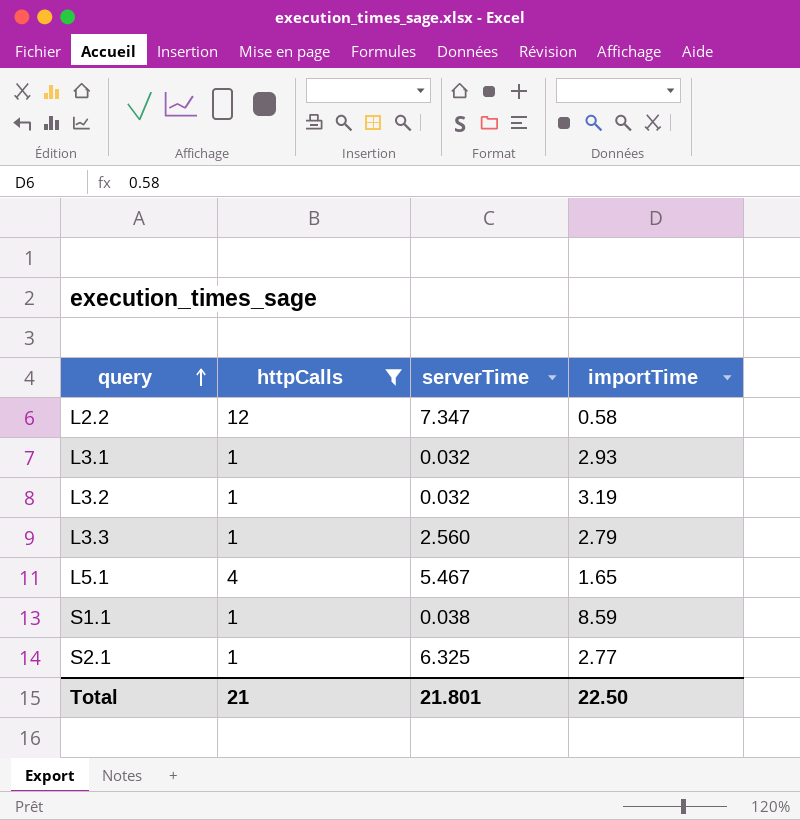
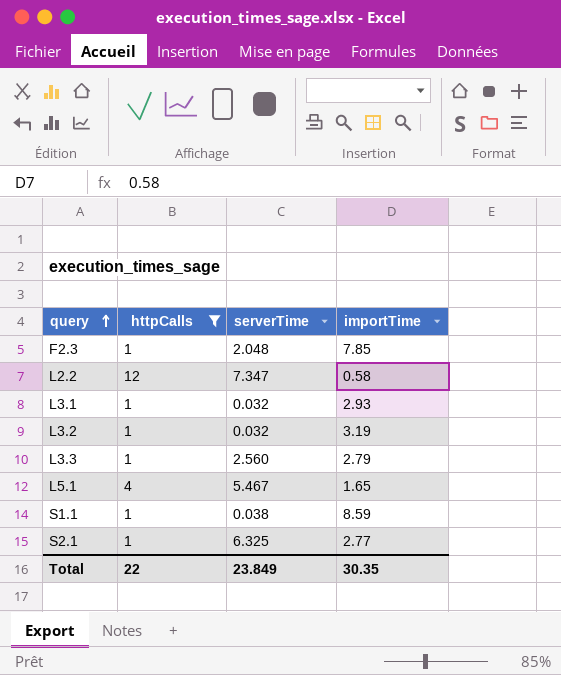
row F2.3: none -> 1 | 2.048 | 7.85
Total | httpCalls: 21 -> 22
Total | serverTime: 21.801 -> 23.849
Total | importTime: 22.50 -> 30.35

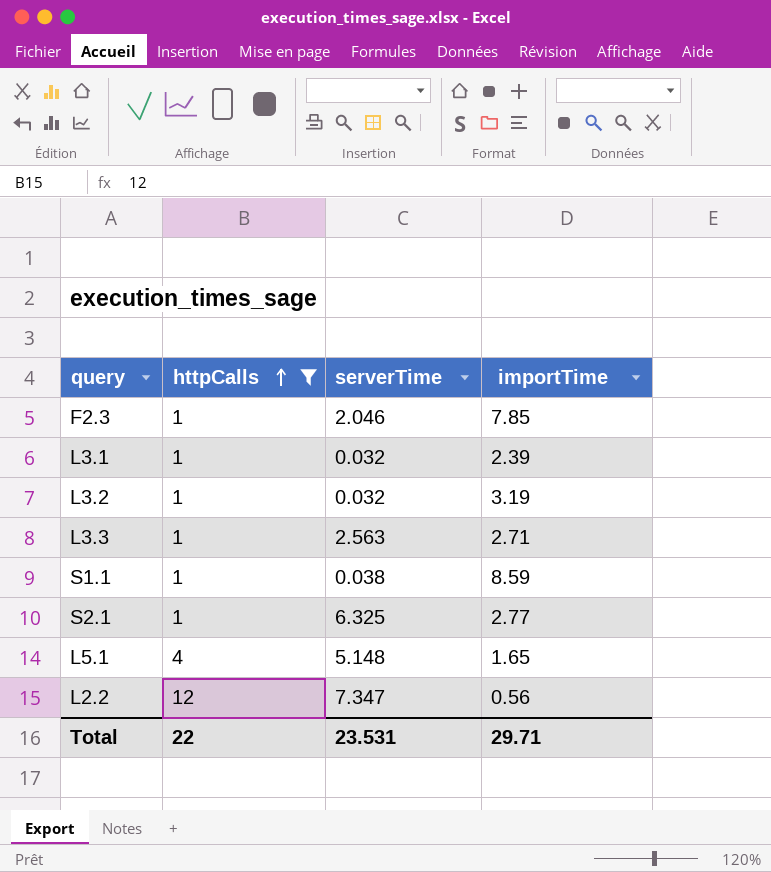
row order: query ascending -> httpCalls ascending
F2.3 | serverTime: 2.048 -> 2.046
L3.1 | importTime: 2.93 -> 2.39
L3.3 | serverTime: 2.560 -> 2.563
L3.3 | importTime: 2.79 -> 2.71
L5.1 | serverTime: 5.467 -> 5.148
L2.2 | importTime: 0.58 -> 0.56
Total | serverTime: 23.849 -> 23.531
Total | importTime: 30.35 -> 29.71

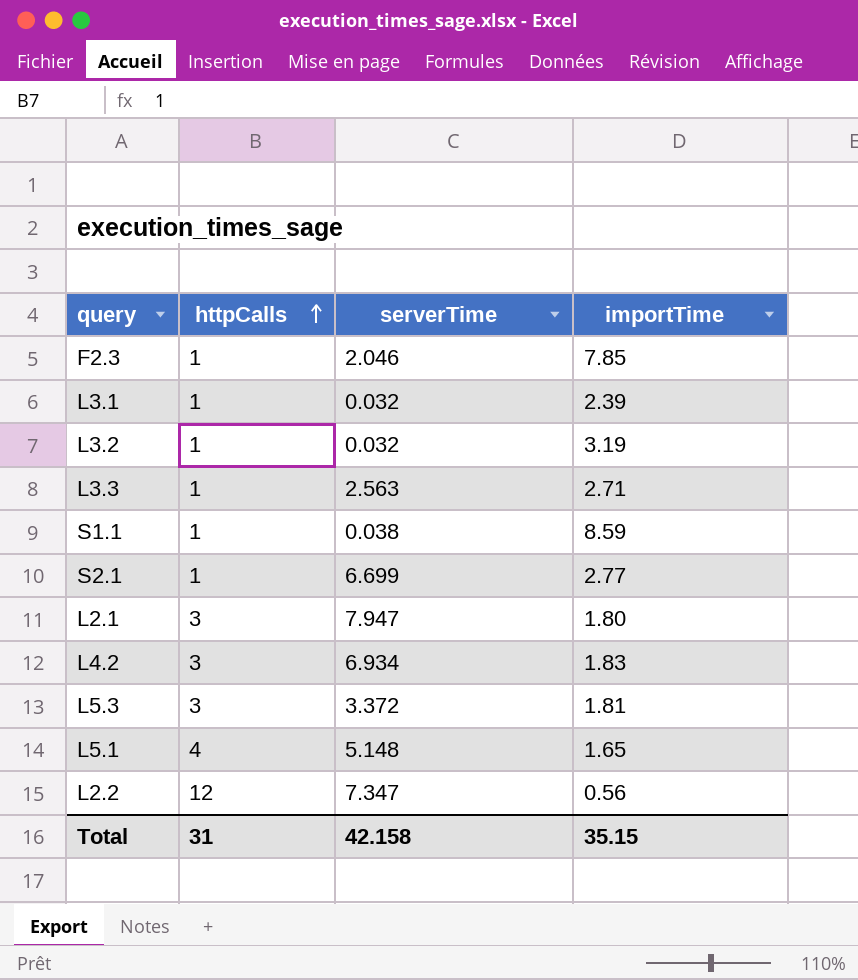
filter: httpCalls != 3 -> none
S2.1 | serverTime: 6.325 -> 6.699
Total | httpCalls: 22 -> 31
Total | serverTime: 23.531 -> 42.158
Total | importTime: 29.71 -> 35.15

